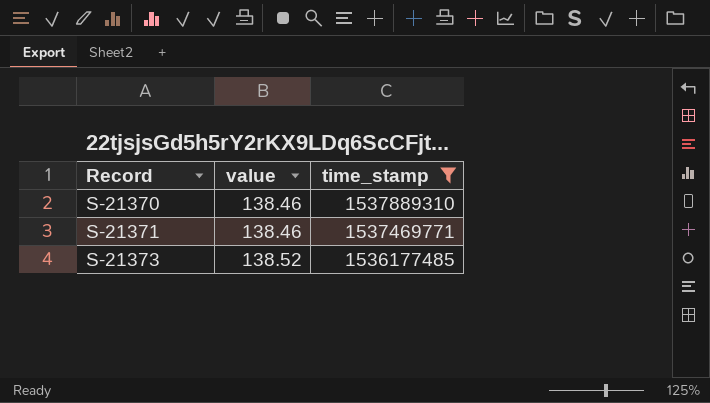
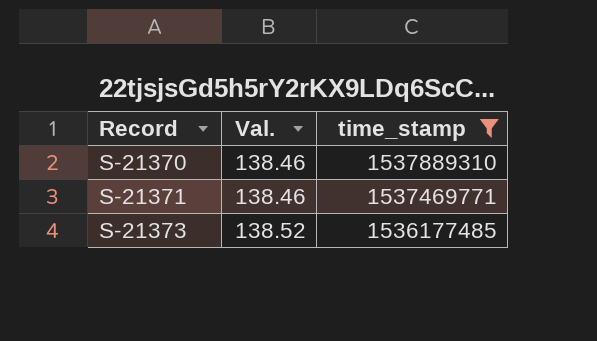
column name: value -> Val.

